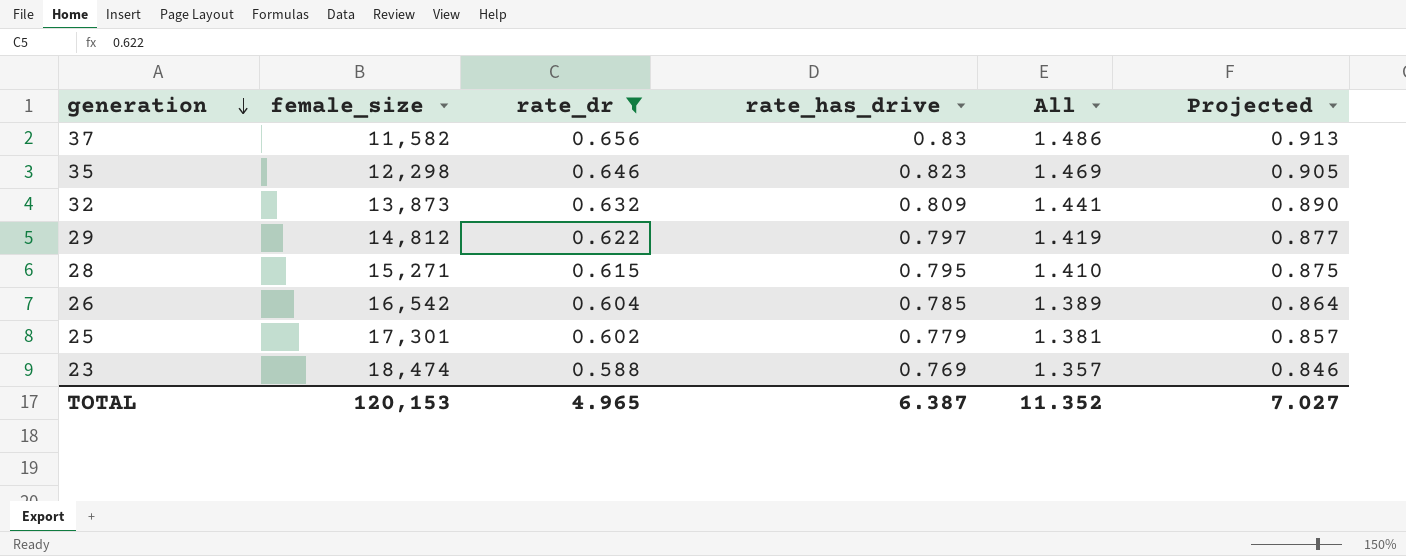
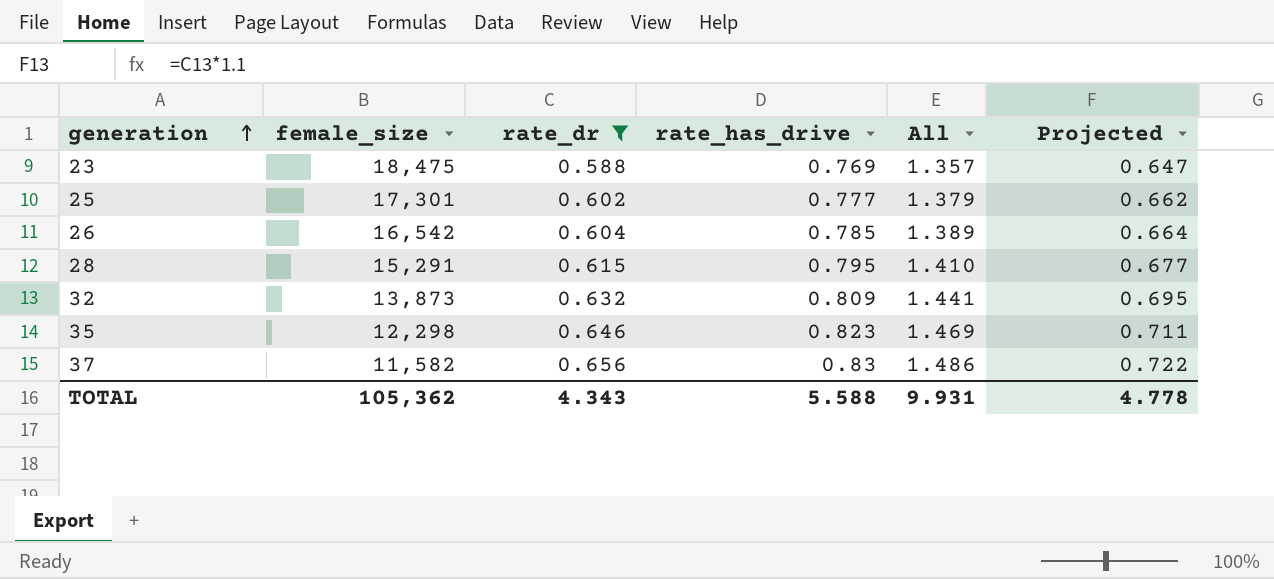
row order: generation descending -> generation ascending
column Projected | formula: [rate_has_drive] * 1.1 -> [rate_dr] * 1.1
row 29: 14,812 | 0.622 | 0.797 | 1.419 | 0.877 -> none
23 | female_size: 18,474 -> 18,475
25 | rate_has_drive: 0.779 -> 0.777
25 | All: 1.381 -> 1.379
28 | female_size: 15,271 -> 15,291
TOTAL | female_size: 120,153 -> 105,362
TOTAL | rate_dr: 4.965 -> 4.343
TOTAL | rate_has_drive: 6.387 -> 5.588
TOTAL | All: 11.352 -> 9.931
TOTAL | Projected: 7.027 -> 4.778

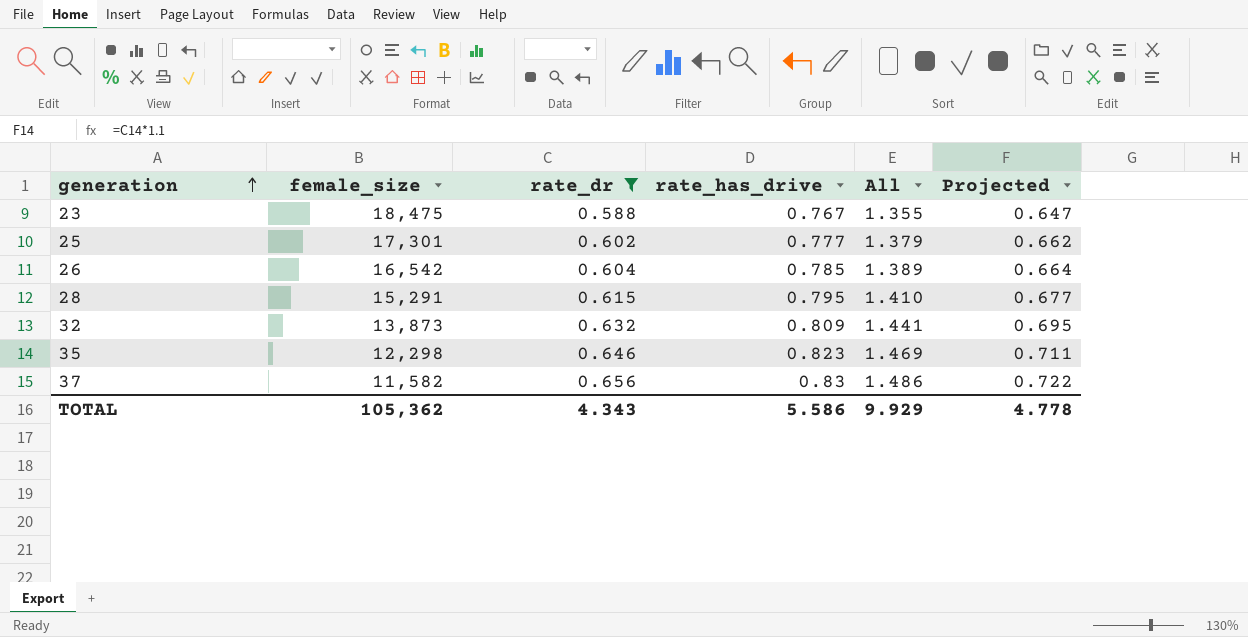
23 | rate_has_drive: 0.769 -> 0.767
23 | All: 1.357 -> 1.355
TOTAL | rate_has_drive: 5.588 -> 5.586
TOTAL | All: 9.931 -> 9.929

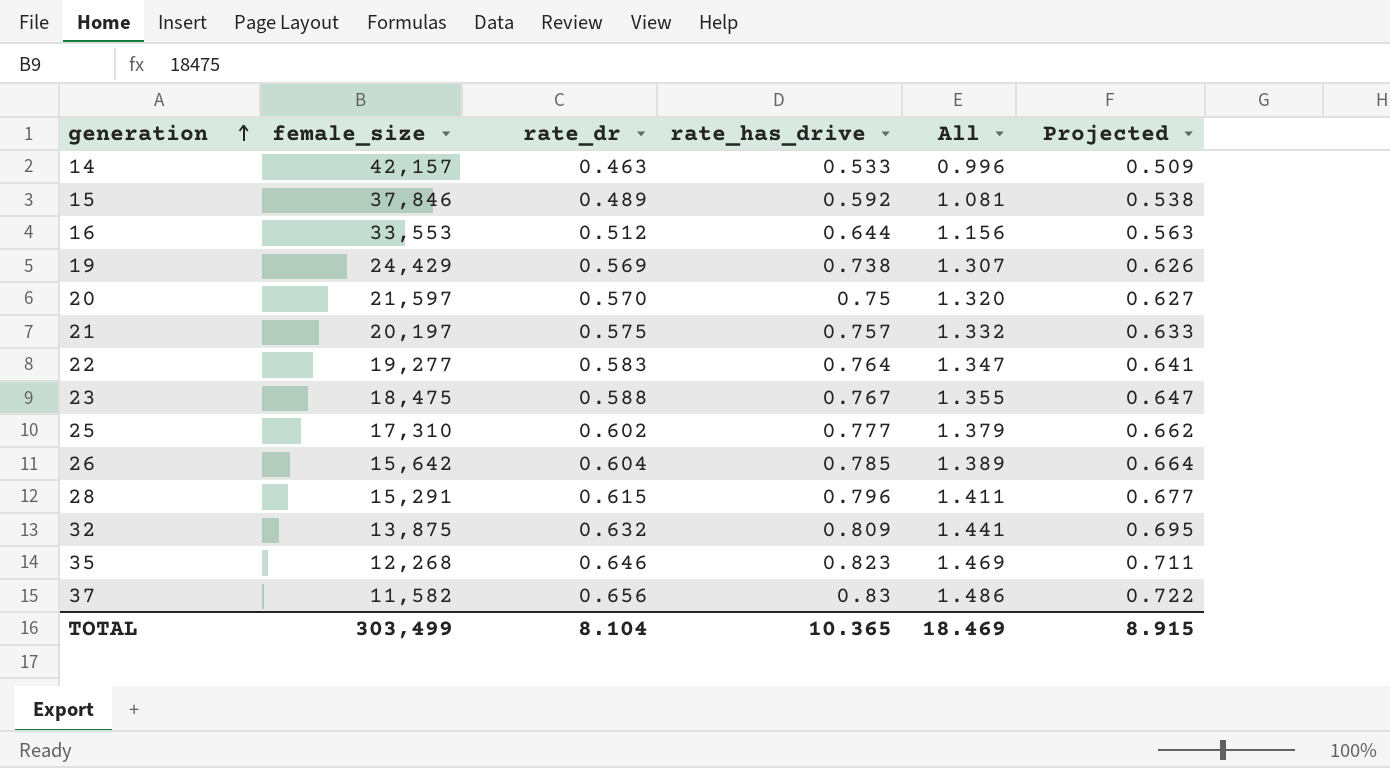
filter: rate_dr >= 0.588 -> none
25 | female_size: 17,301 -> 17,310
26 | female_size: 16,542 -> 15,642
28 | rate_has_drive: 0.795 -> 0.796
28 | All: 1.410 -> 1.411
32 | female_size: 13,873 -> 13,875
35 | female_size: 12,298 -> 12,268
TOTAL | female_size: 105,362 -> 303,499
TOTAL | rate_dr: 4.343 -> 8.104
TOTAL | rate_has_drive: 5.586 -> 10.365
TOTAL | All: 9.929 -> 18.469
TOTAL | Projected: 4.778 -> 8.915

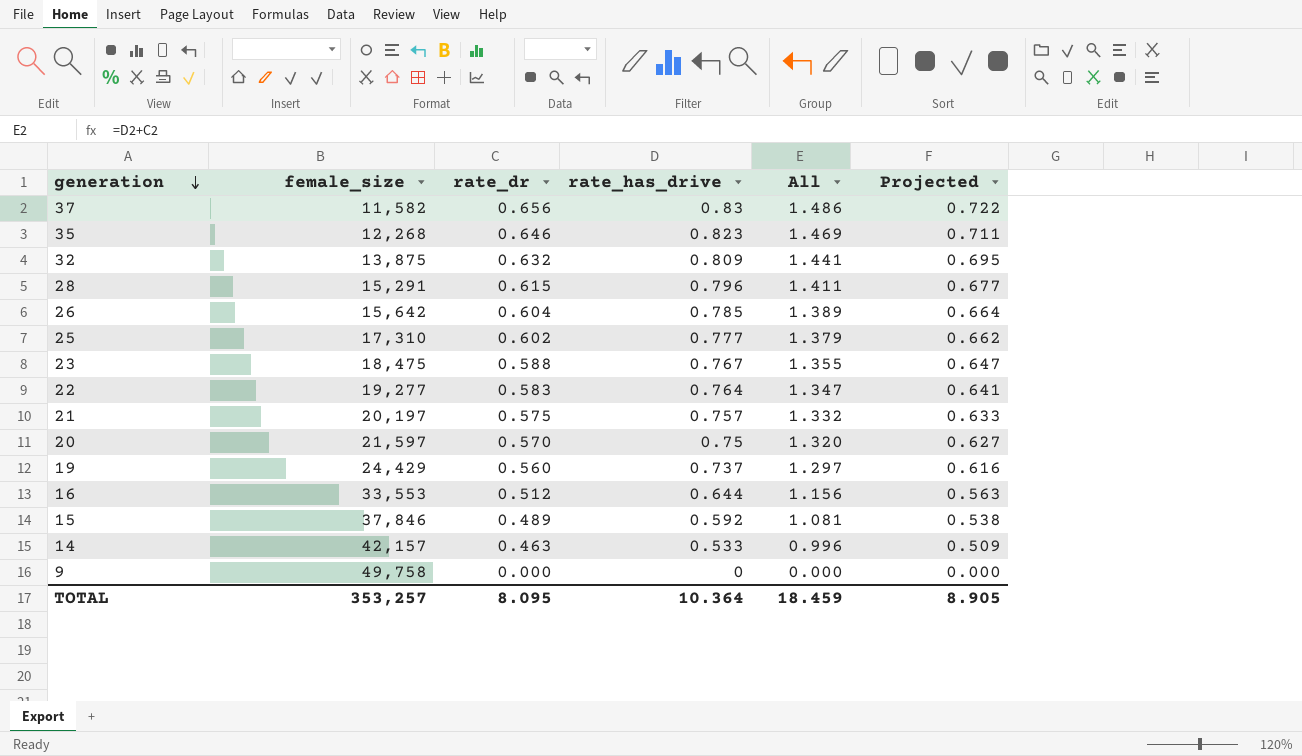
row order: generation ascending -> generation descending
19 | rate_dr: 0.569 -> 0.560
19 | rate_has_drive: 0.738 -> 0.737
19 | All: 1.307 -> 1.297
19 | Projected: 0.626 -> 0.616
row 9: none -> 49,758 | 0.000 | 0 | 0.000 | 0.000
TOTAL | female_size: 303,499 -> 353,257
TOTAL | rate_dr: 8.104 -> 8.095
TOTAL | rate_has_drive: 10.365 -> 10.364
TOTAL | All: 18.469 -> 18.459
TOTAL | Projected: 8.915 -> 8.905

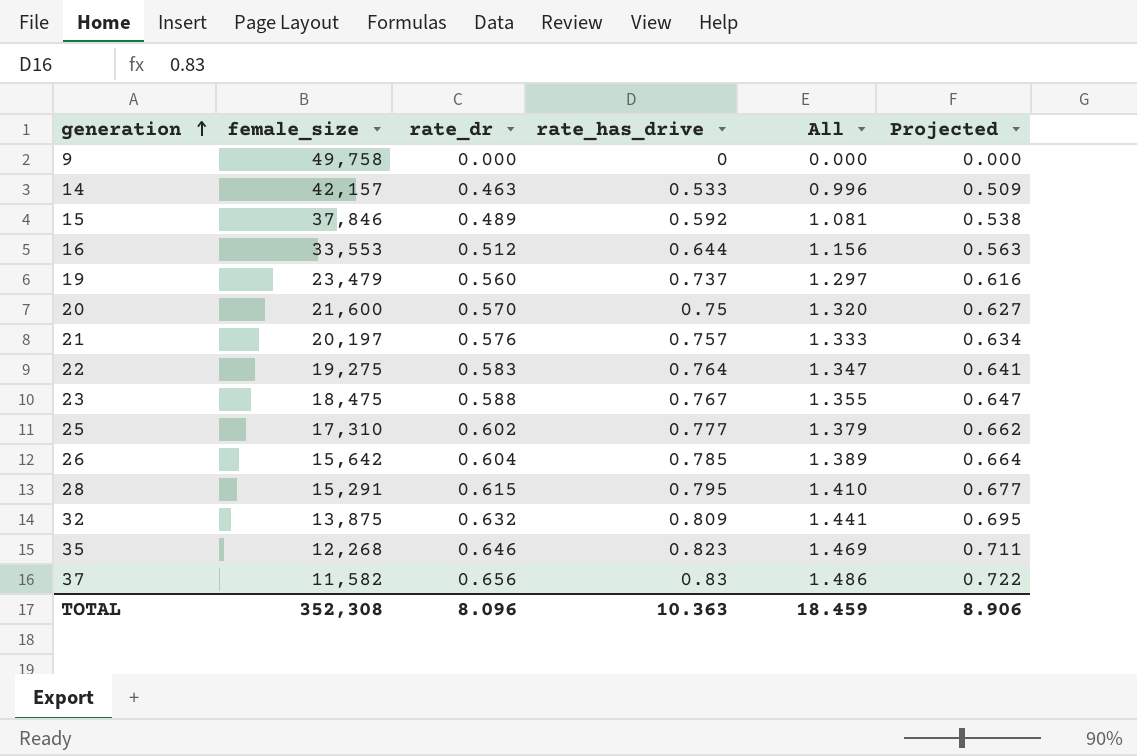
row order: generation descending -> generation ascending
19 | female_size: 24,429 -> 23,479
20 | female_size: 21,597 -> 21,600
21 | rate_dr: 0.575 -> 0.576
21 | All: 1.332 -> 1.333
21 | Projected: 0.633 -> 0.634
22 | female_size: 19,277 -> 19,275
28 | rate_has_drive: 0.796 -> 0.795
28 | All: 1.411 -> 1.410
TOTAL | female_size: 353,257 -> 352,308
TOTAL | rate_dr: 8.095 -> 8.096
TOTAL | rate_has_drive: 10.364 -> 10.363
TOTAL | Projected: 8.905 -> 8.906

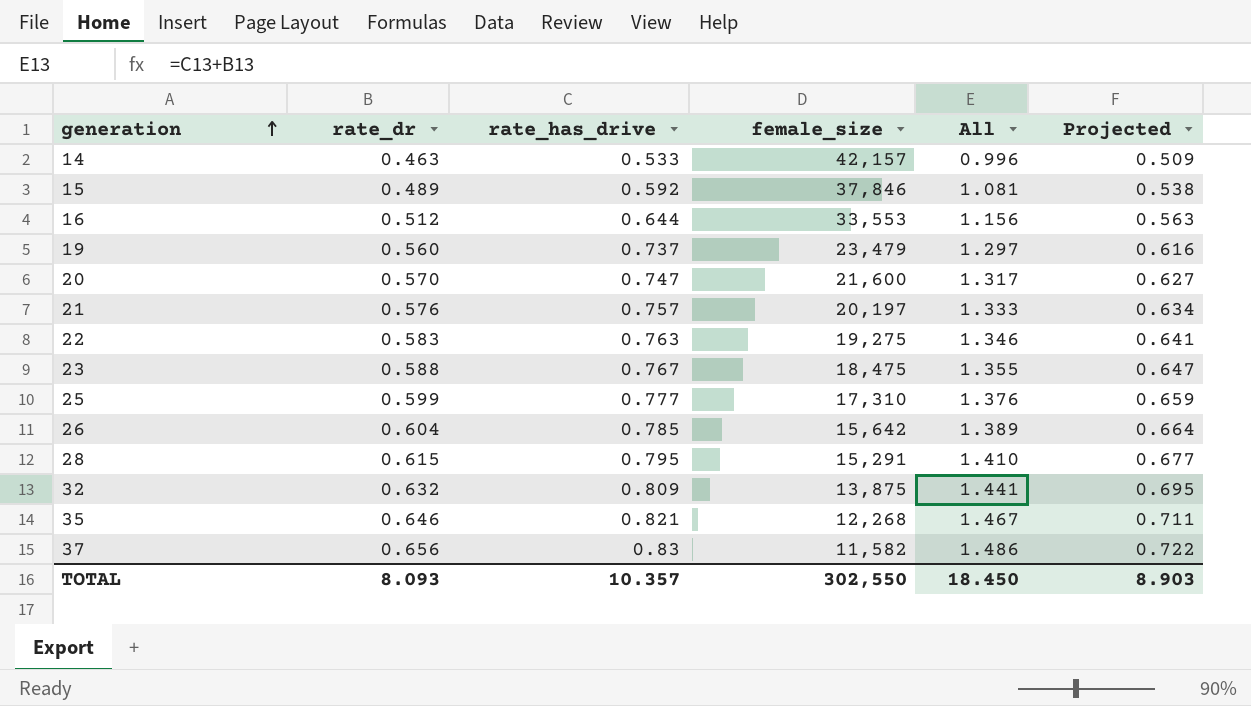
column female_size | position: 2 -> 4
row 9: 49,758 | 0.000 | 0 | 0.000 | 0.000 -> none
20 | rate_has_drive: 0.75 -> 0.747
20 | All: 1.320 -> 1.317
22 | rate_has_drive: 0.764 -> 0.763
22 | All: 1.347 -> 1.346
25 | rate_dr: 0.602 -> 0.599
25 | All: 1.379 -> 1.376
25 | Projected: 0.662 -> 0.659
35 | rate_has_drive: 0.823 -> 0.821
35 | All: 1.469 -> 1.467
TOTAL | rate_dr: 8.096 -> 8.093
TOTAL | rate_has_drive: 10.363 -> 10.357
TOTAL | female_size: 352,308 -> 302,550
TOTAL | All: 18.459 -> 18.450
TOTAL | Projected: 8.906 -> 8.903

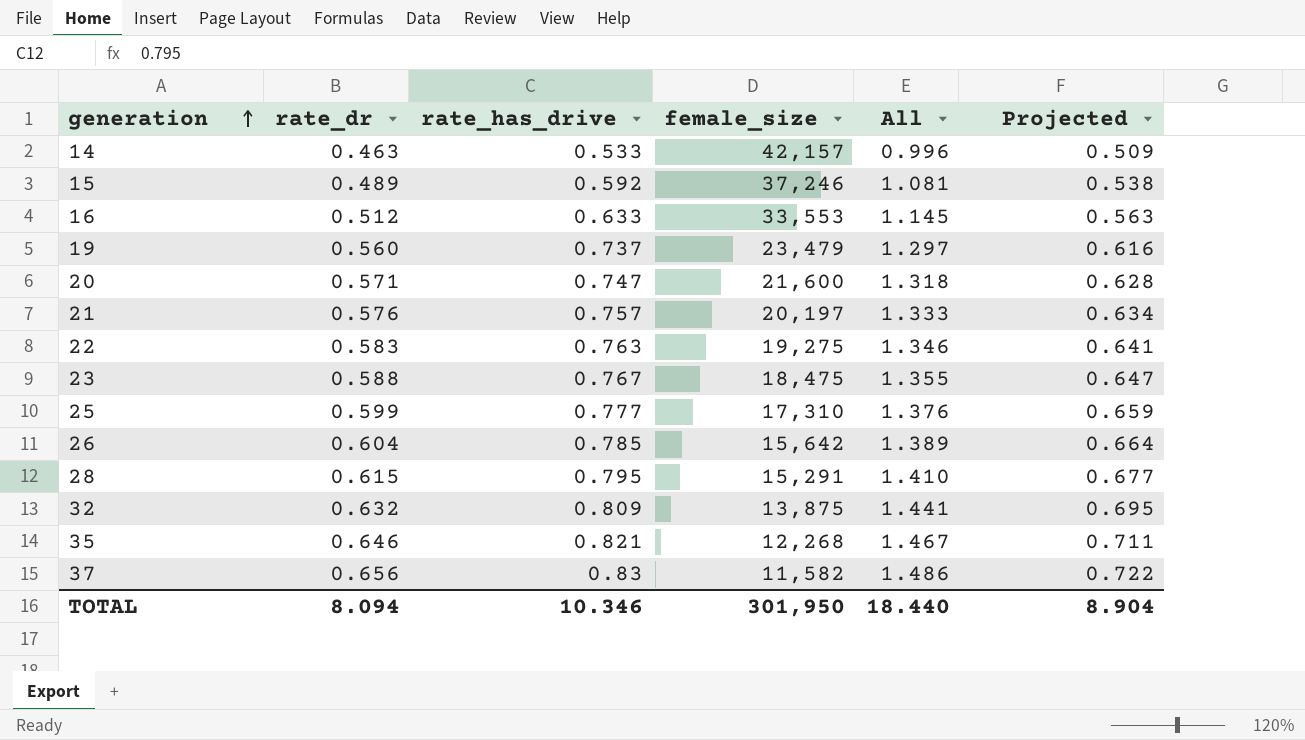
15 | female_size: 37,846 -> 37,246
16 | rate_has_drive: 0.644 -> 0.633
16 | All: 1.156 -> 1.145
20 | rate_dr: 0.570 -> 0.571
20 | All: 1.317 -> 1.318
20 | Projected: 0.627 -> 0.628
TOTAL | rate_dr: 8.093 -> 8.094
TOTAL | rate_has_drive: 10.357 -> 10.346
TOTAL | female_size: 302,550 -> 301,950
TOTAL | All: 18.450 -> 18.440
TOTAL | Projected: 8.903 -> 8.904

